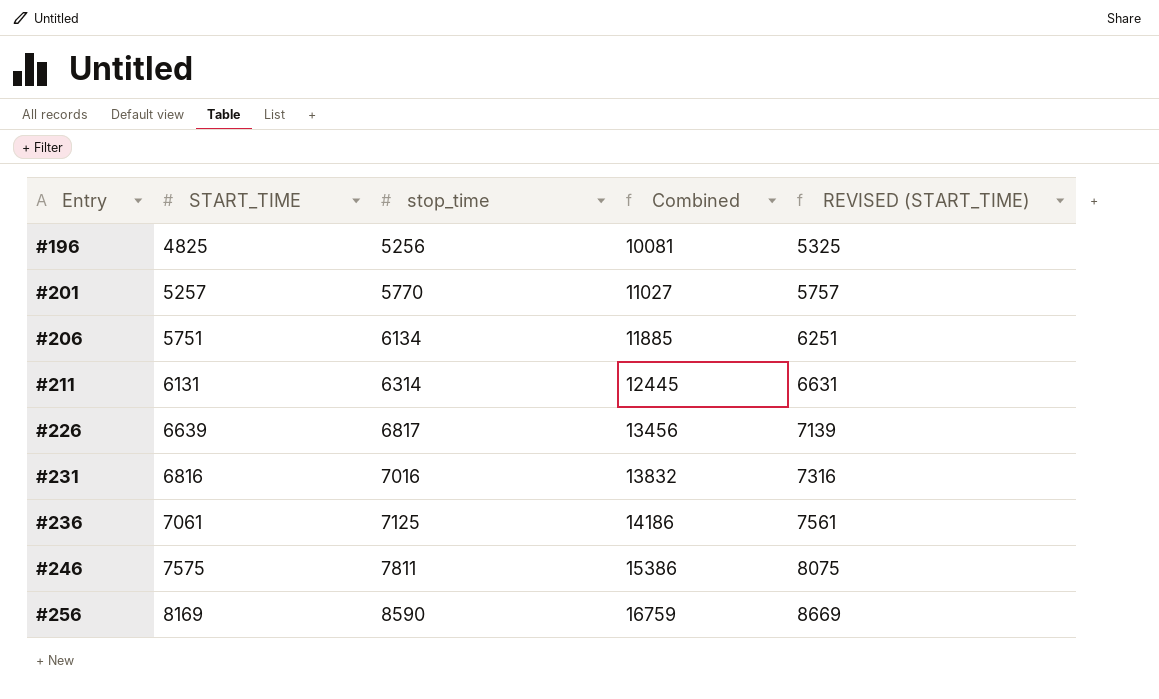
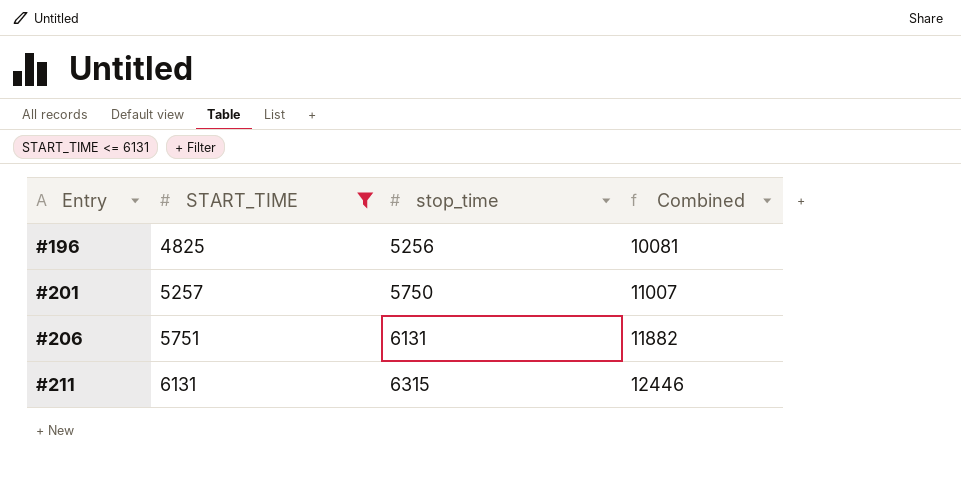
filter: none -> START_TIME <= 6131
column REVISED (START_TIME) | formula: [START_TIME] + 500 -> none
#201 | stop_time: 5770 -> 5750
#201 | Combined: 11027 -> 11007
#206 | stop_time: 6134 -> 6131
#206 | Combined: 11885 -> 11882
#211 | stop_time: 6314 -> 6315
#211 | Combined: 12445 -> 12446

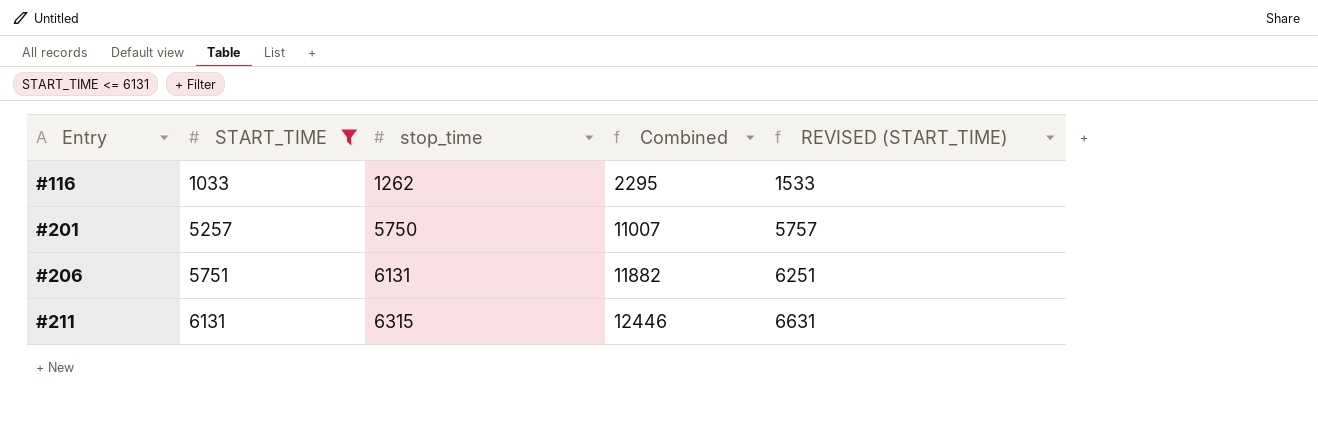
column REVISED (START_TIME) | formula: none -> [START_TIME] + 500
row #196: 4825 | 5256 | 10081 -> none
row #116: none -> 1033 | 1262 | 2295 | 1533

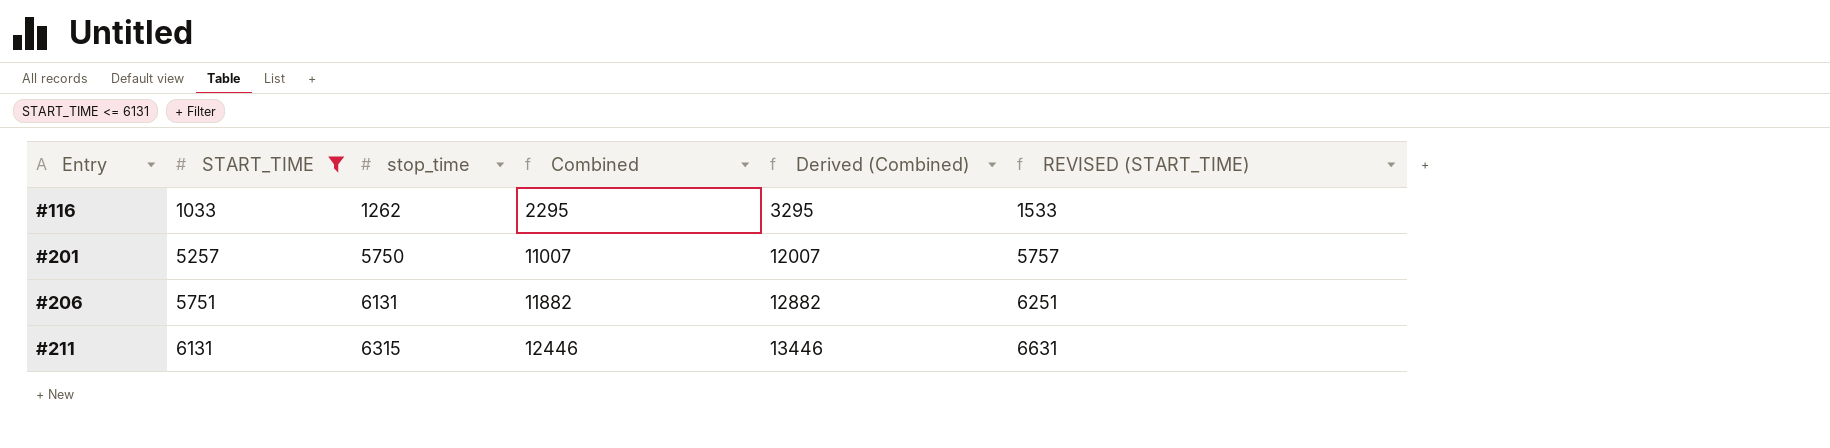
column Derived (Combined) | formula: none -> [Combined] + 1000

